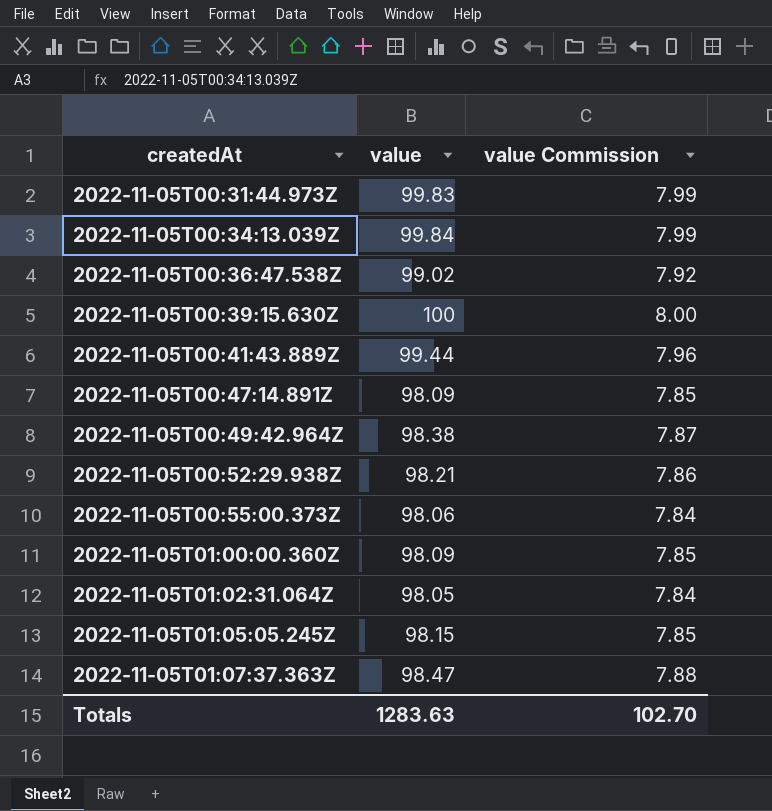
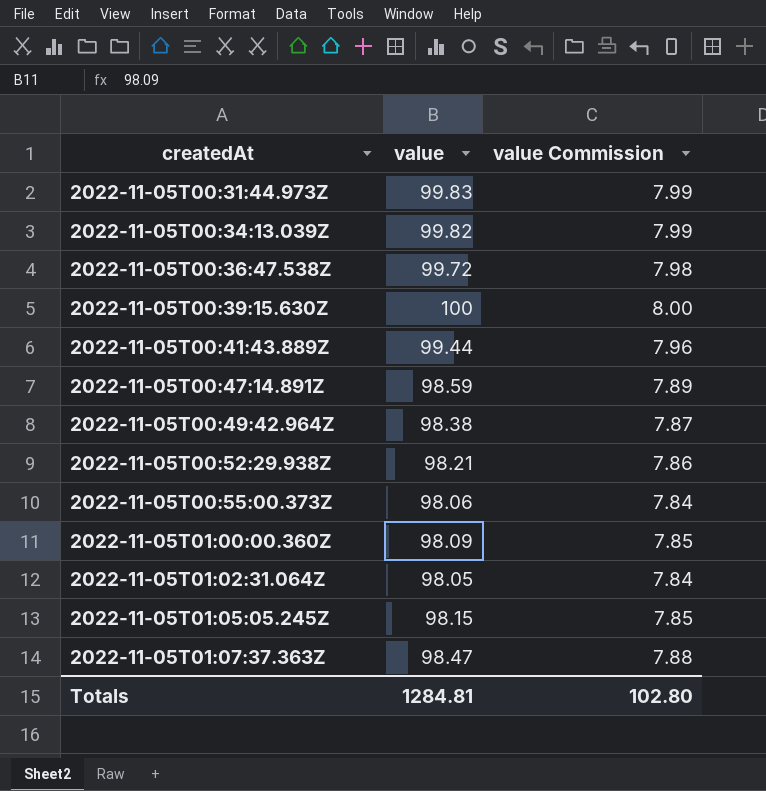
2022-11-05T00:34:13.039Z | value: 99.84 -> 99.82
2022-11-05T00:36:47.538Z | value: 99.02 -> 99.72
2022-11-05T00:36:47.538Z | value Commission: 7.92 -> 7.98
2022-11-05T00:47:14.891Z | value: 98.09 -> 98.59
2022-11-05T00:47:14.891Z | value Commission: 7.85 -> 7.89
Totals | value: 1283.63 -> 1284.81
Totals | value Commission: 102.70 -> 102.80

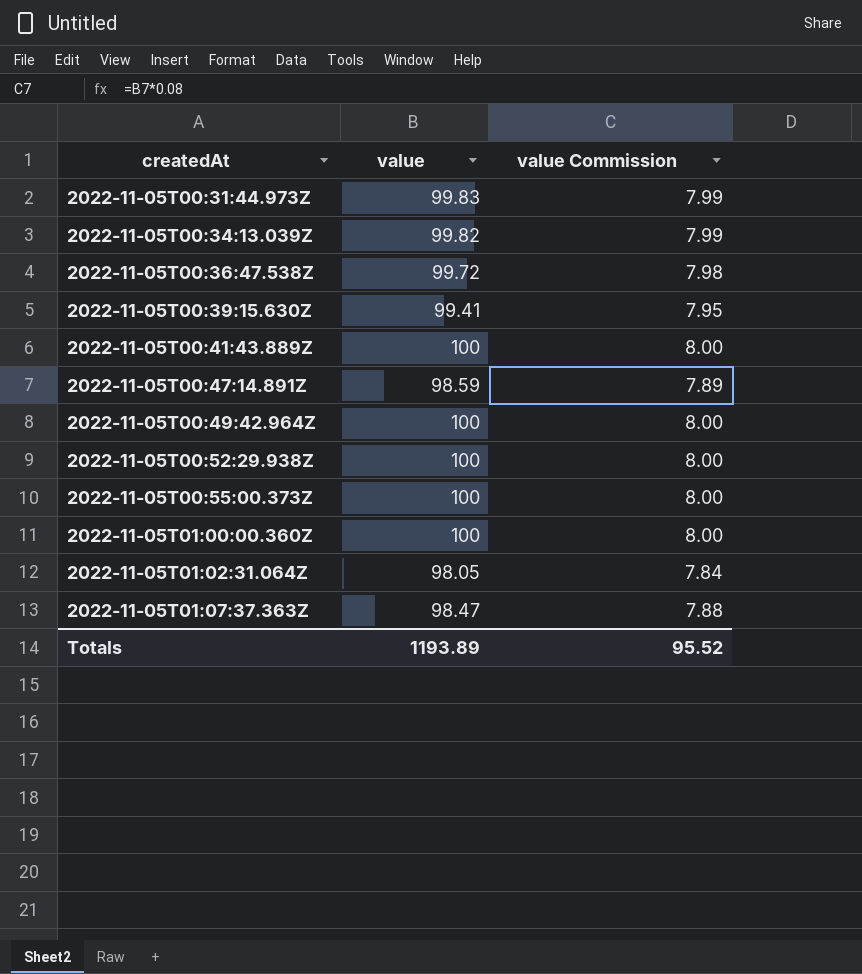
row 2022-11-05T01:05:05.245Z: 98.15 | 7.85 -> none
2022-11-05T00:39:15.630Z | value: 100 -> 99.41
2022-11-05T00:39:15.630Z | value Commission: 8.00 -> 7.95
2022-11-05T00:41:43.889Z | value: 99.44 -> 100
2022-11-05T00:41:43.889Z | value Commission: 7.96 -> 8.00
2022-11-05T00:49:42.964Z | value: 98.38 -> 100
2022-11-05T00:49:42.964Z | value Commission: 7.87 -> 8.00
2022-11-05T00:52:29.938Z | value: 98.21 -> 100
2022-11-05T00:52:29.938Z | value Commission: 7.86 -> 8.00
2022-11-05T00:55:00.373Z | value: 98.06 -> 100
2022-11-05T00:55:00.373Z | value Commission: 7.84 -> 8.00
2022-11-05T01:00:00.360Z | value: 98.09 -> 100
2022-11-05T01:00:00.360Z | value Commission: 7.85 -> 8.00
Totals | value: 1284.81 -> 1193.89
Totals | value Commission: 102.80 -> 95.52

